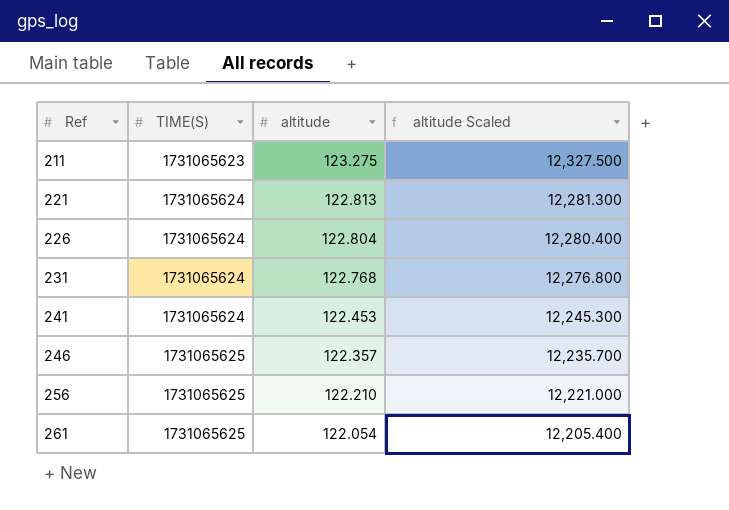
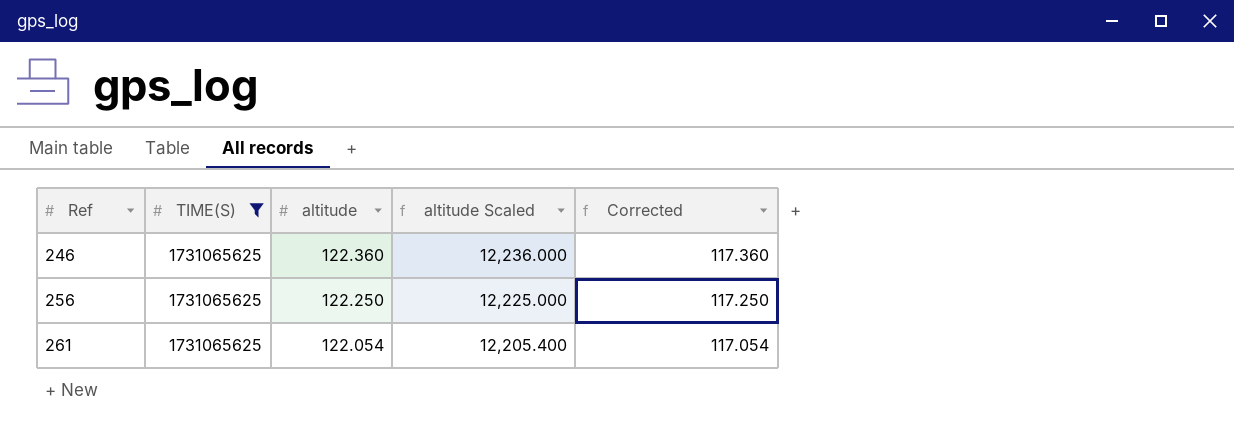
filter: none -> TIME(S) = 1731065625
column Corrected | formula: none -> [altitude] - 5
246 | altitude: 122.357 -> 122.360
246 | altitude Scaled: 12,235.700 -> 12,236.000
256 | altitude: 122.210 -> 122.250
256 | altitude Scaled: 12,221.000 -> 12,225.000

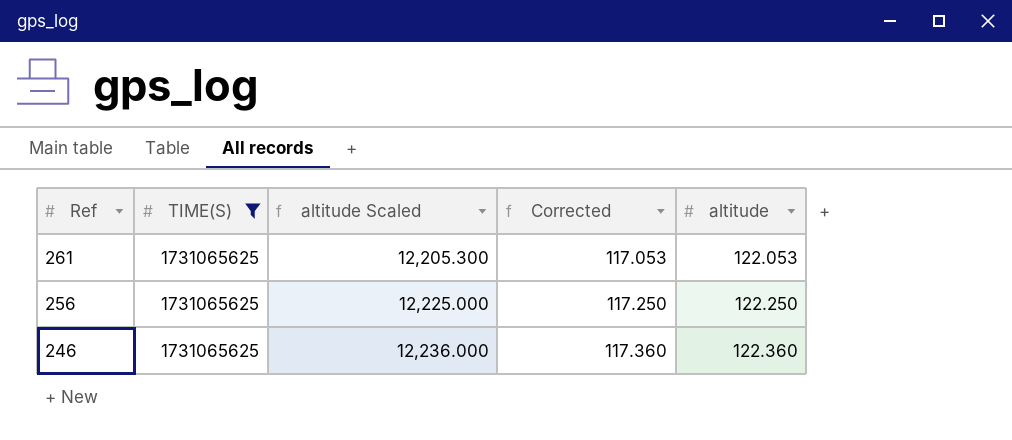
row order: Ref ascending -> Ref descending
column altitude | position: 3 -> 5
261 | altitude Scaled: 12,205.400 -> 12,205.300
261 | Corrected: 117.054 -> 117.053
261 | altitude: 122.054 -> 122.053

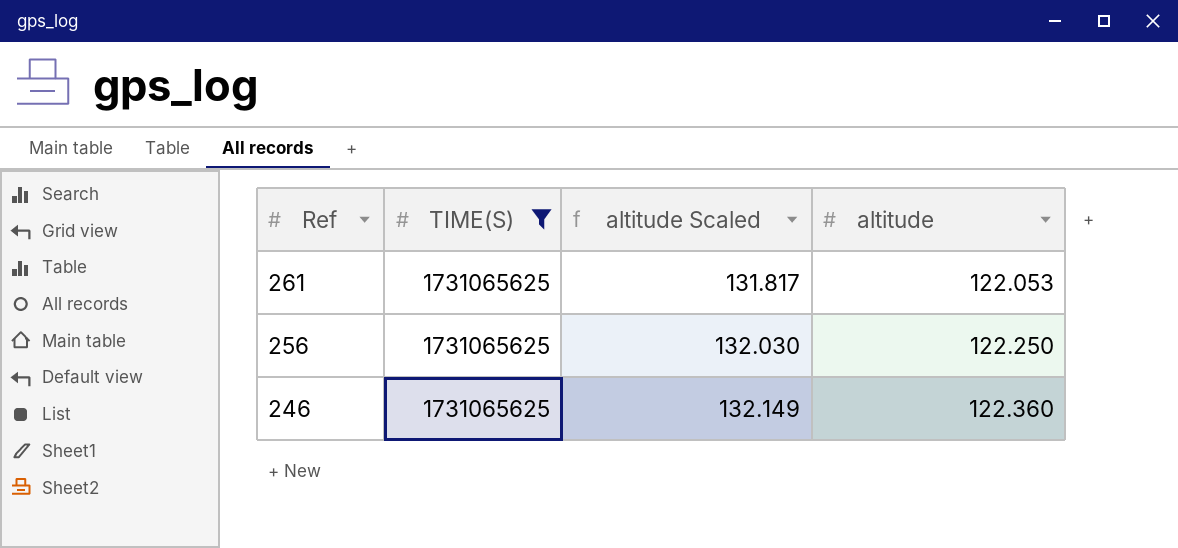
column Corrected | formula: [altitude] - 5 -> none
column altitude Scaled | formula: [altitude] * 100 -> [altitude] * 1.08

